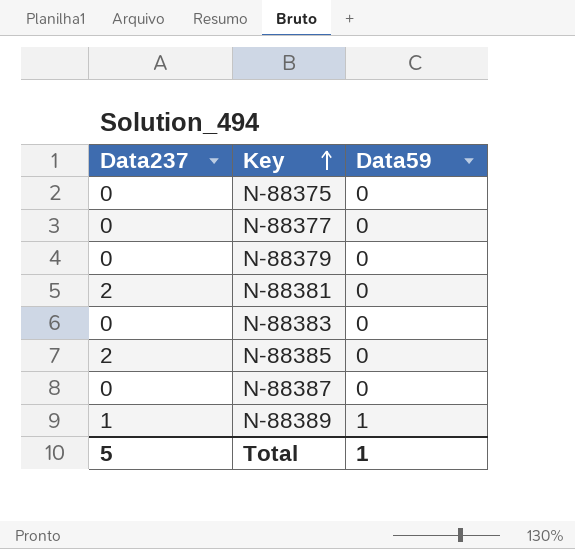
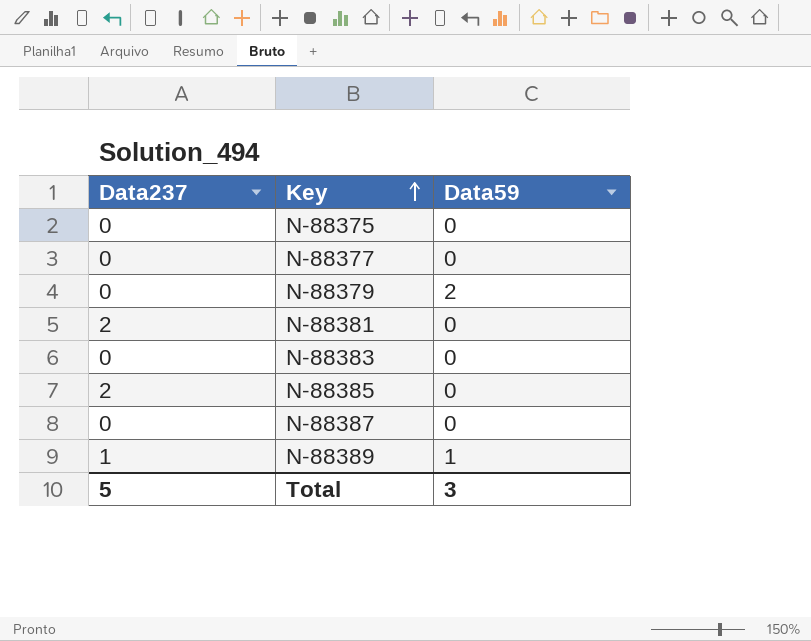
N-88379 | Data59: 0 -> 2
Total | Data59: 1 -> 3

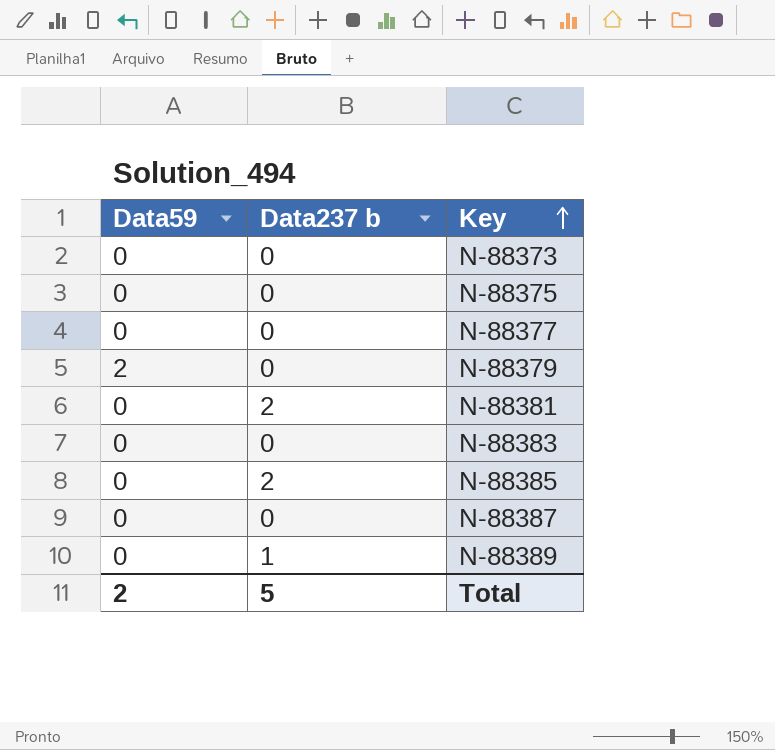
column Data59 | position: 3 -> 1
column name: Data237 -> Data237 b
row N-88373: none -> 0 | 0
N-88389 | Data59: 1 -> 0
Total | Data59: 3 -> 2

